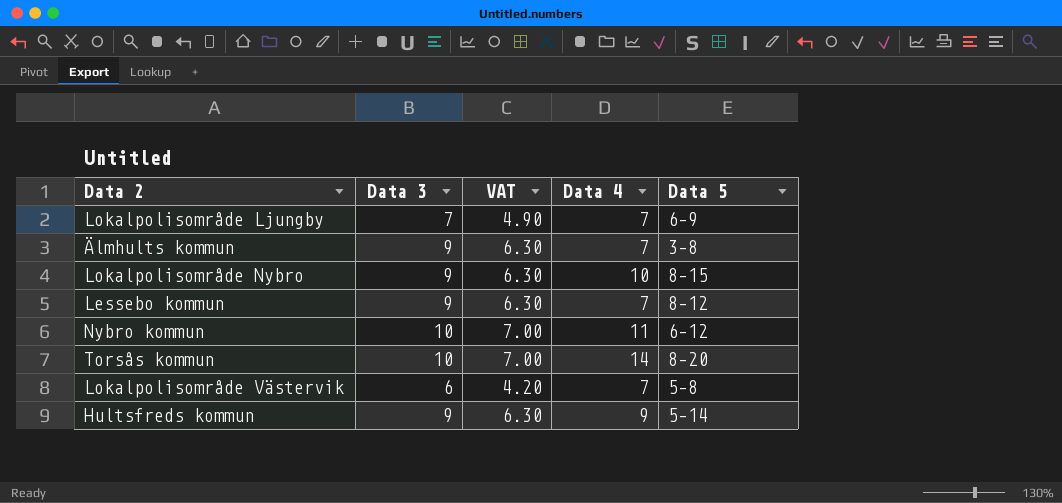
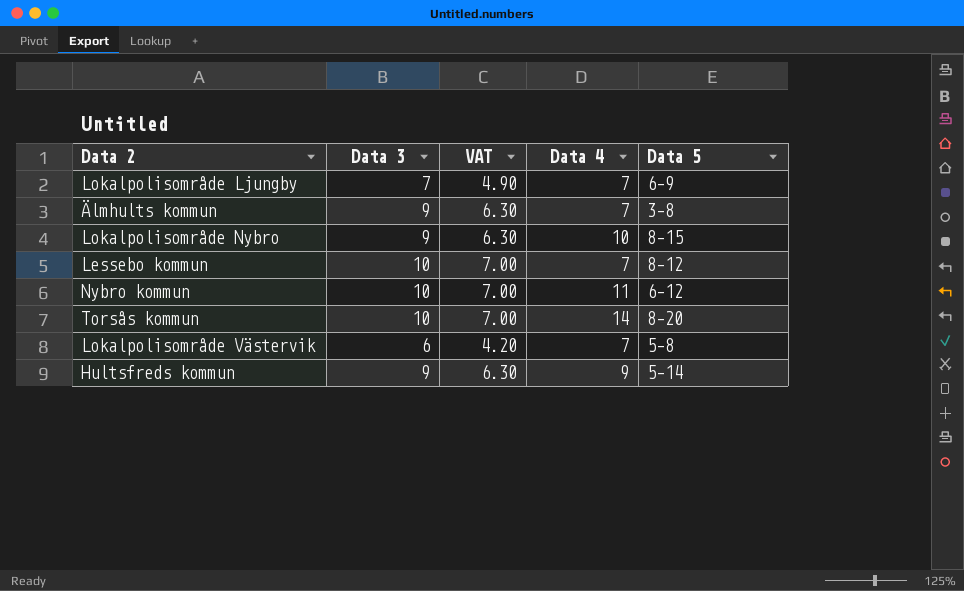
Lessebo kommun | Data 3: 9 -> 10
Lessebo kommun | VAT: 6.30 -> 7.00

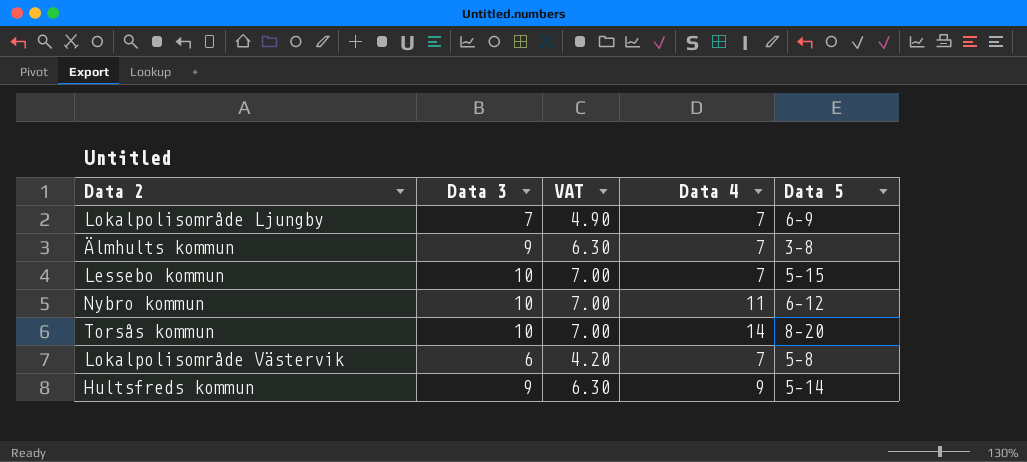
row Lokalpolisområde Nybro: 9 | 6.30 | 10 | 8–15 -> none
Lessebo kommun | Data 5: 8–12 -> 5–15

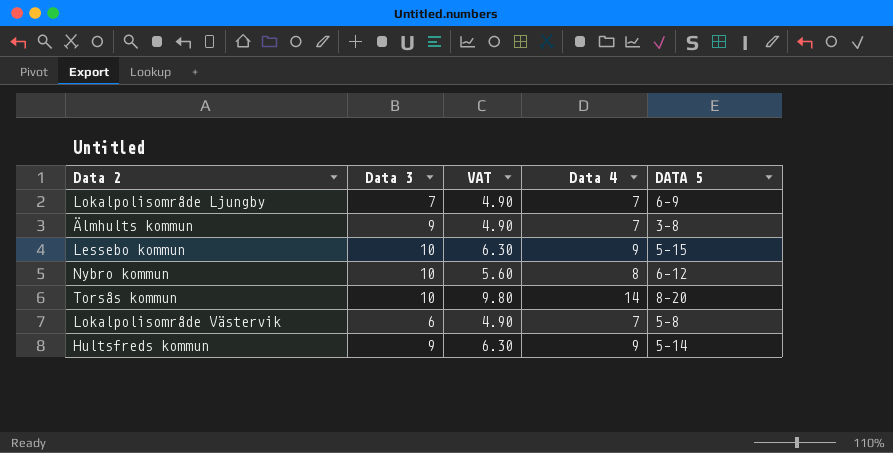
column VAT | formula: [Data 3] * 0.7 -> [Data 4] * 0.7
column name: Data 5 -> DATA 5
Lessebo kommun | Data 4: 7 -> 9
Nybro kommun | Data 4: 11 -> 8

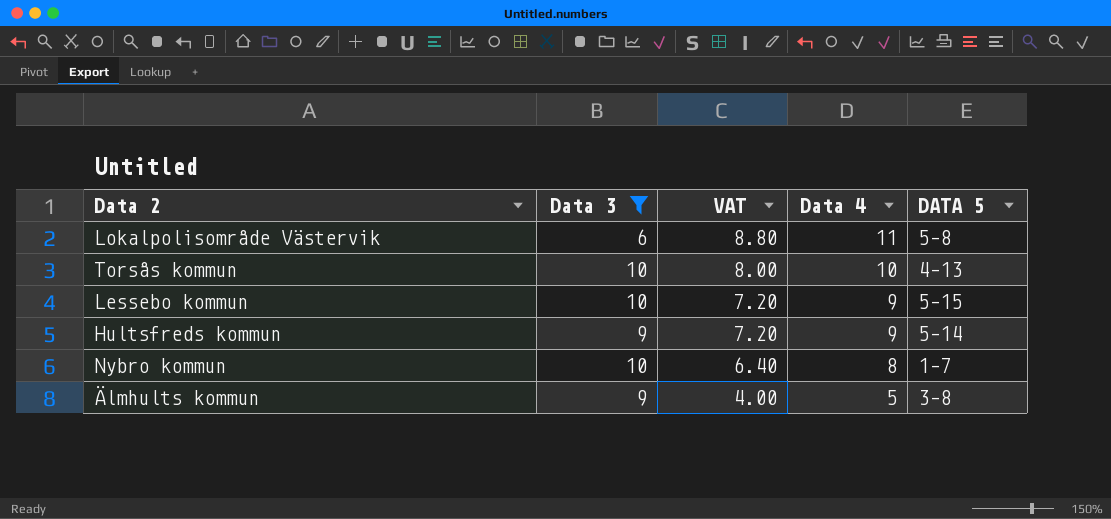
filter: none -> Data 3 != 7
row order: none -> VAT descending
column VAT | formula: [Data 4] * 0.7 -> [Data 4] * 0.8
Lokalpolisområde Västervik | Data 4: 7 -> 11
Torsås kommun | Data 4: 14 -> 10
Torsås kommun | DATA 5: 8–20 -> 4–13
Nybro kommun | DATA 5: 6–12 -> 1–7
Älmhults kommun | Data 4: 7 -> 5

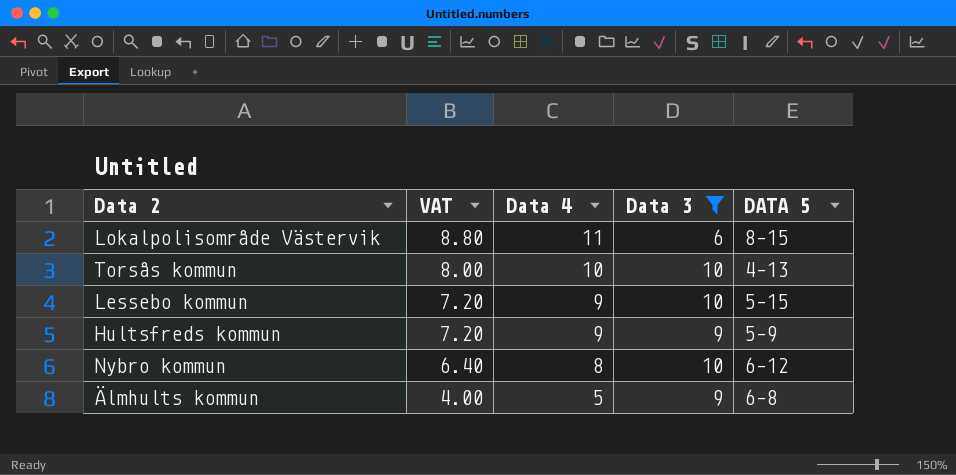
column Data 3 | position: 2 -> 4
Lokalpolisområde Västervik | DATA 5: 5–8 -> 8–15
Hultsfreds kommun | DATA 5: 5–14 -> 5–9
Nybro kommun | DATA 5: 1–7 -> 6–12
Älmhults kommun | DATA 5: 3–8 -> 6–8

